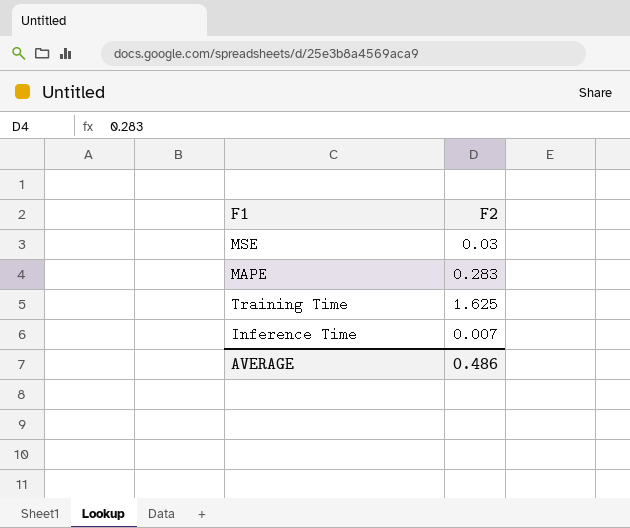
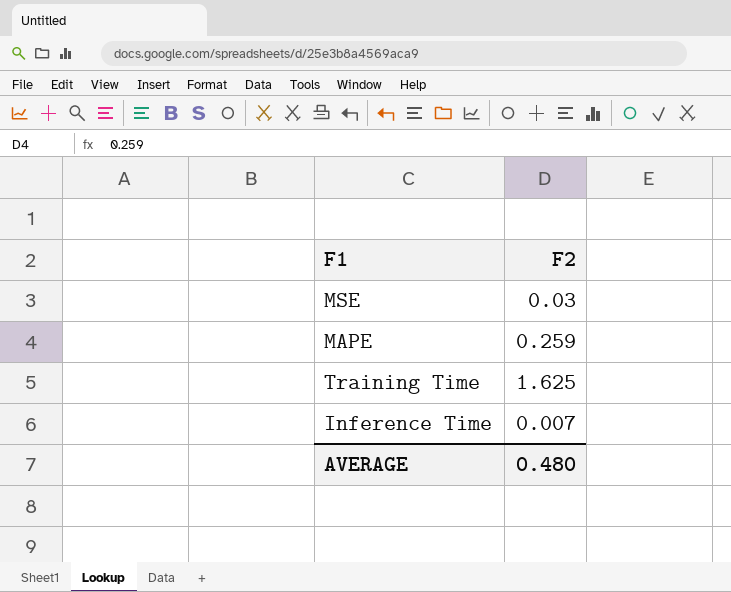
MAPE | F2: 0.283 -> 0.259
AVERAGE | F2: 0.486 -> 0.480

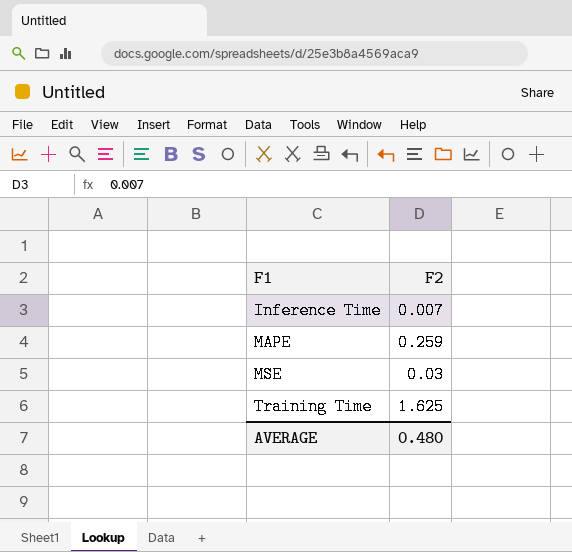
row order: none -> F1 ascending

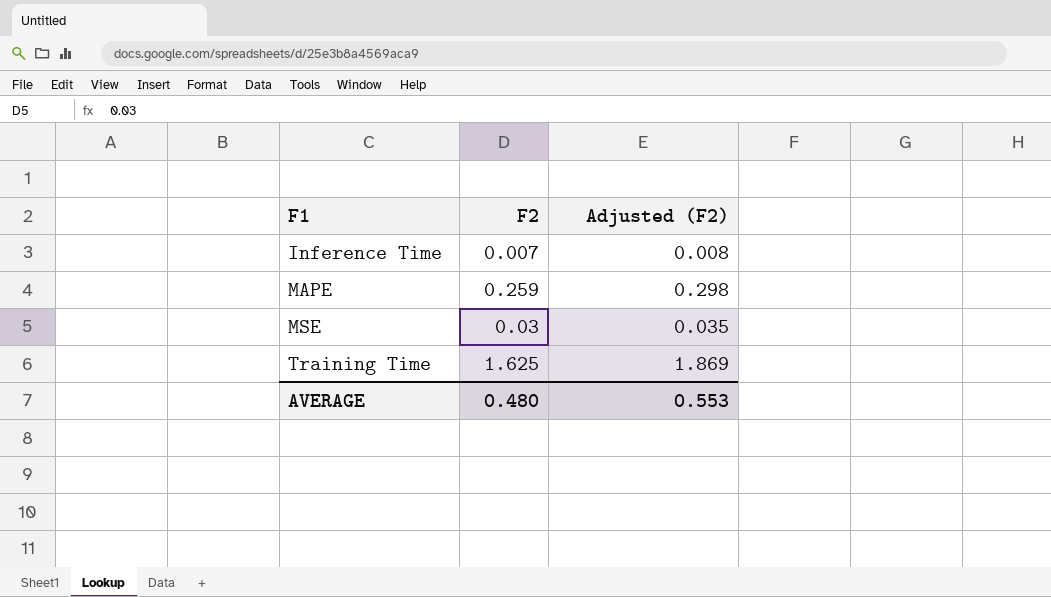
column Adjusted (F2) | formula: none -> [F2] * 1.15

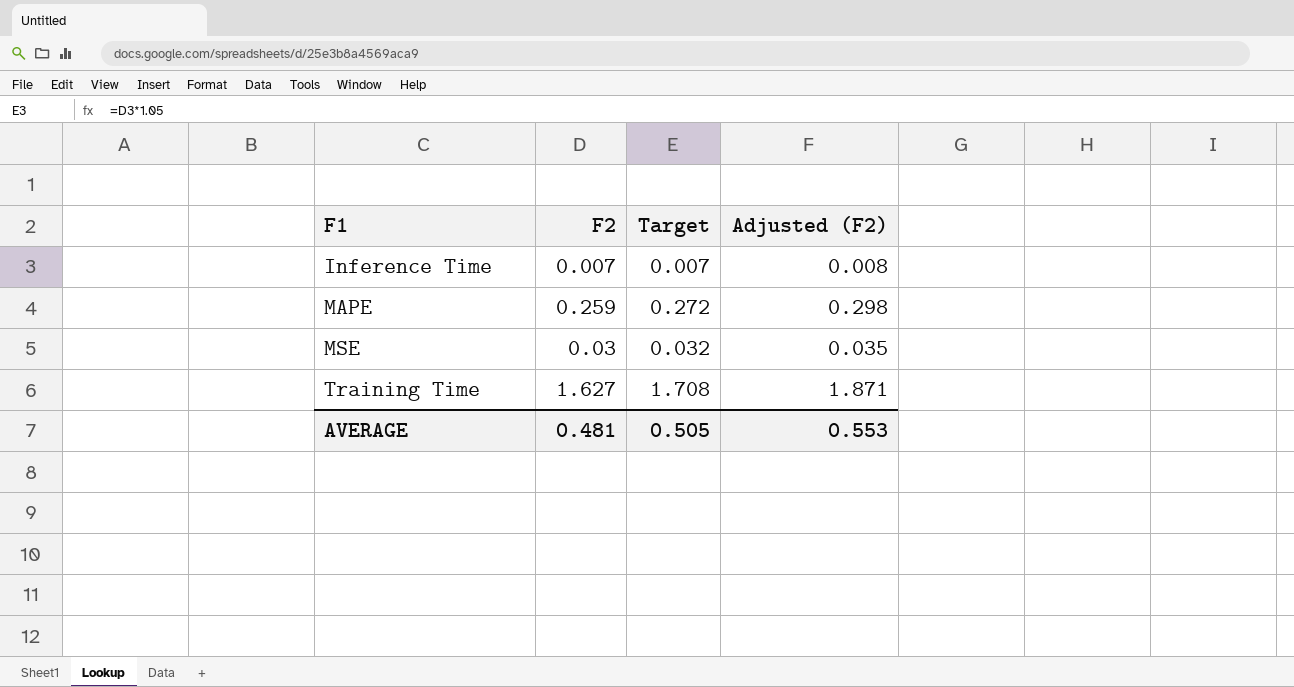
column Target | formula: none -> [F2] * 1.05
Training Time | F2: 1.625 -> 1.627
Training Time | Adjusted (F2): 1.869 -> 1.871
AVERAGE | F2: 0.480 -> 0.481

